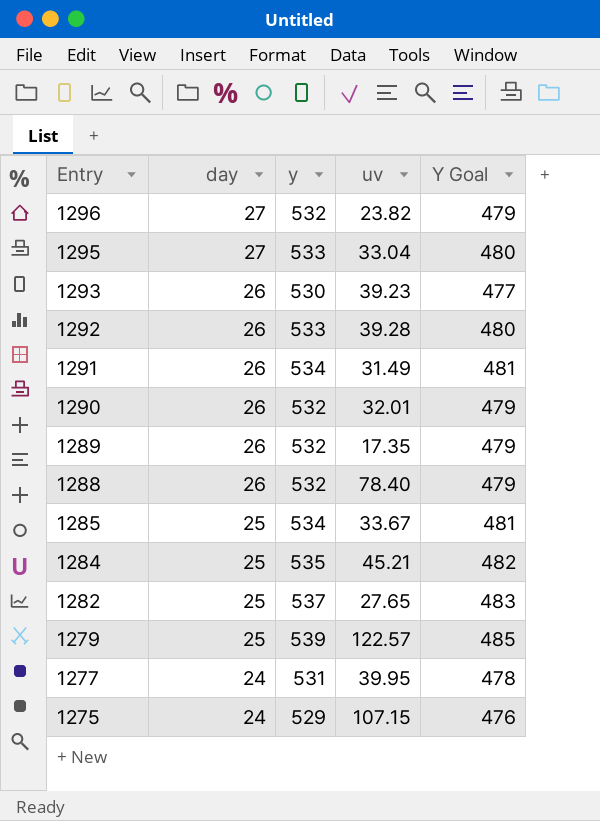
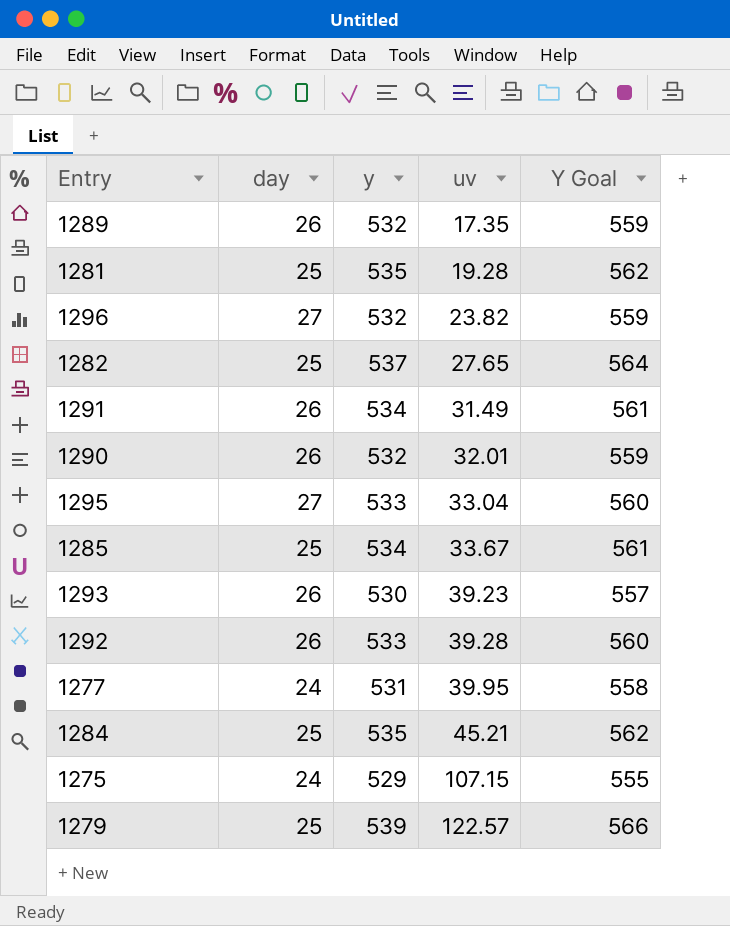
row order: Entry descending -> uv ascending
column Y Goal | formula: [y] * 0.9 -> [y] * 1.05
row 1288: 26 | 532 | 78.40 | 479 -> none
row 1281: none -> 25 | 535 | 19.28 | 562

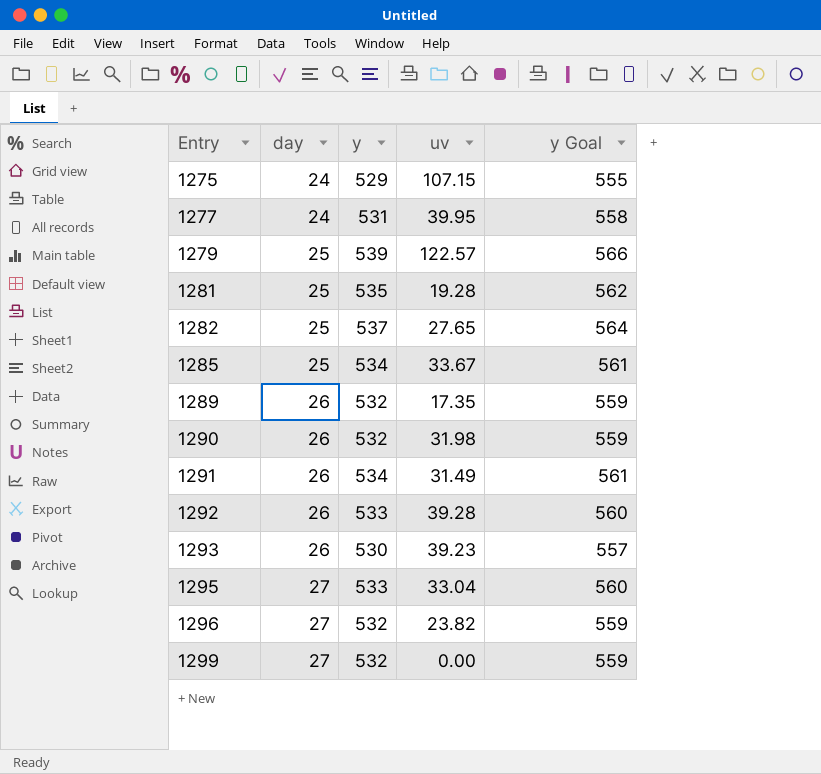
row order: uv ascending -> Entry ascending
column name: Y Goal -> y Goal
row 1284: 25 | 535 | 45.21 | 562 -> none
1290 | uv: 32.01 -> 31.98
row 1299: none -> 27 | 532 | 0.00 | 559

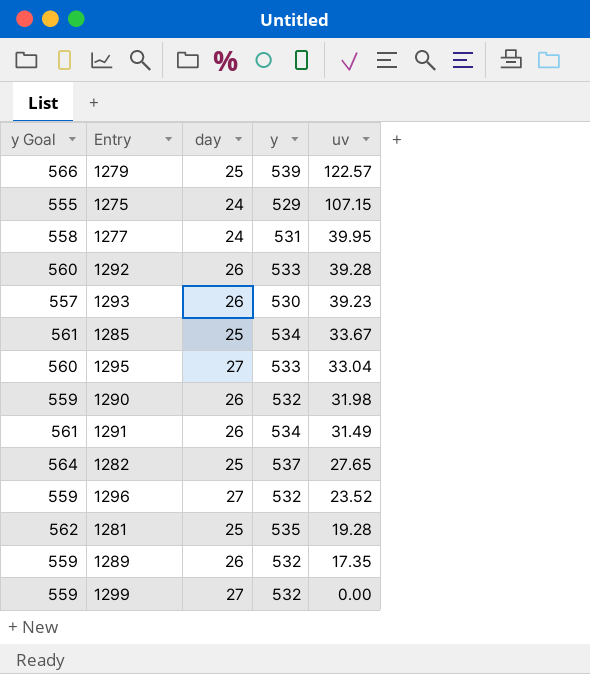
row order: Entry ascending -> uv descending
column y Goal | position: 5 -> 1
1296 | uv: 23.82 -> 23.52

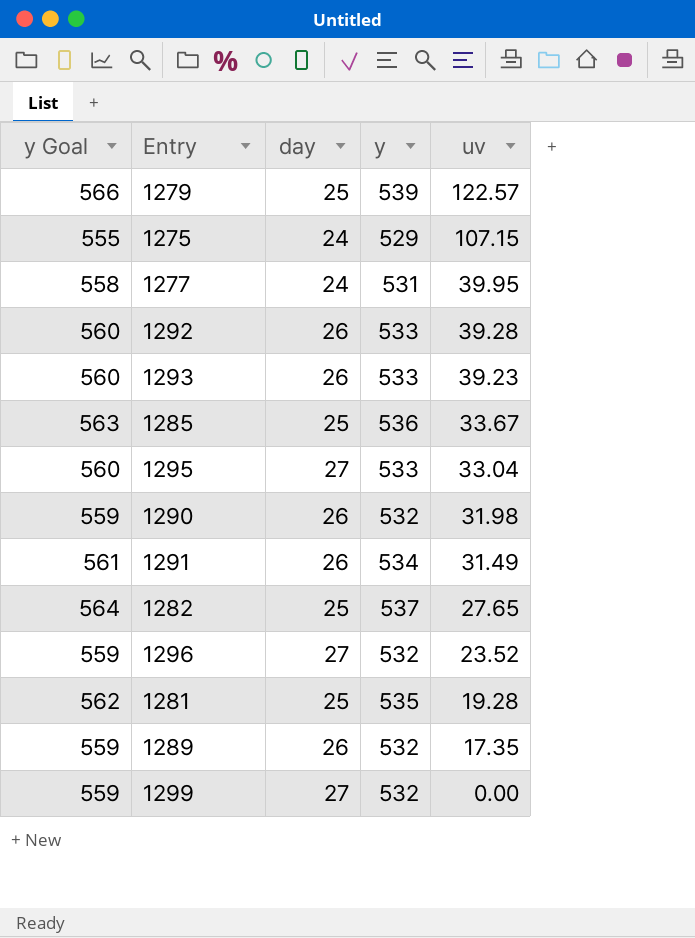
1293 | y Goal: 557 -> 560
1293 | y: 530 -> 533
1285 | y Goal: 561 -> 563
1285 | y: 534 -> 536

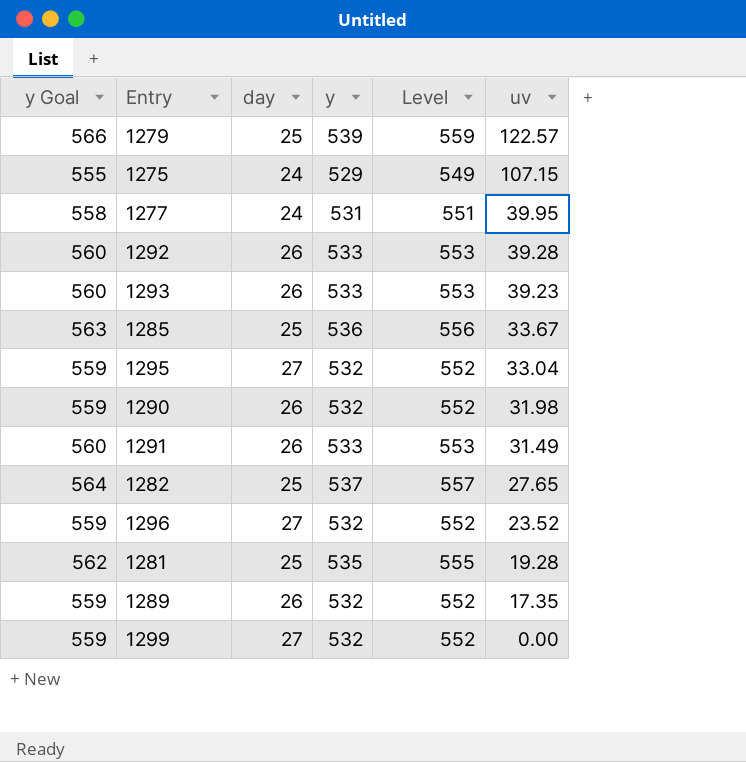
column Level | formula: none -> [y] + 20
1295 | y Goal: 560 -> 559
1295 | y: 533 -> 532
1291 | y Goal: 561 -> 560
1291 | y: 534 -> 533

